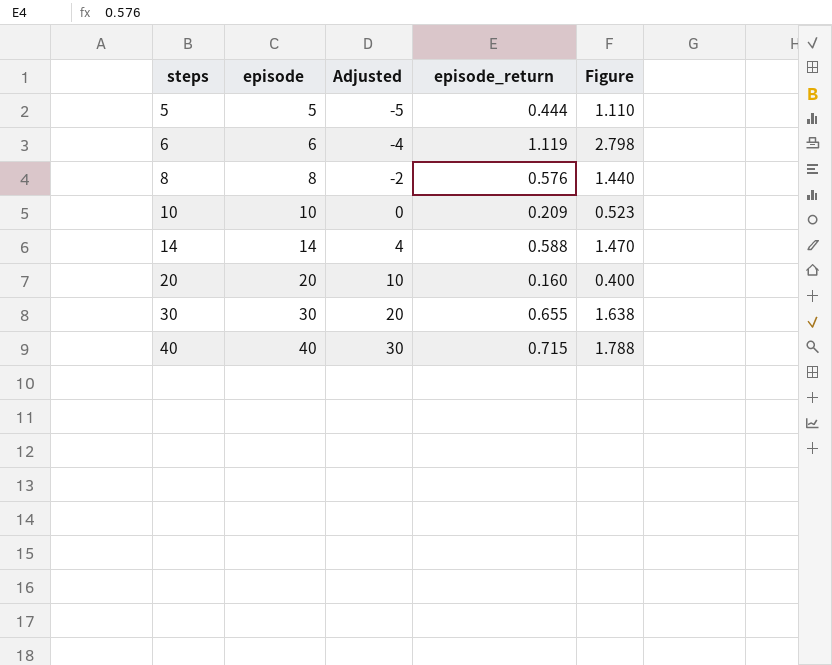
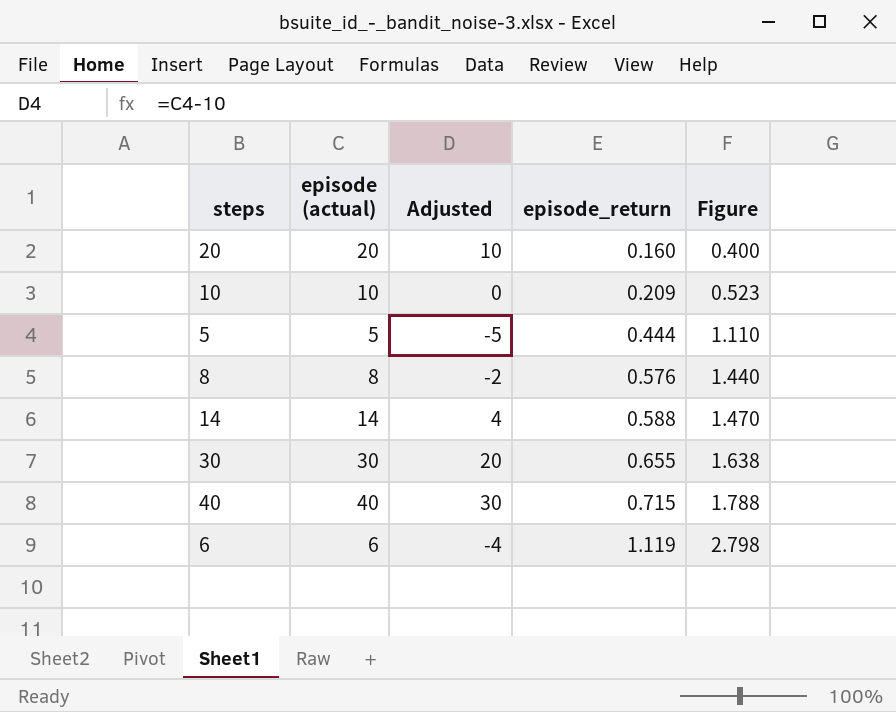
row order: steps ascending -> episode_return ascending
column name: episode -> episode (actual)

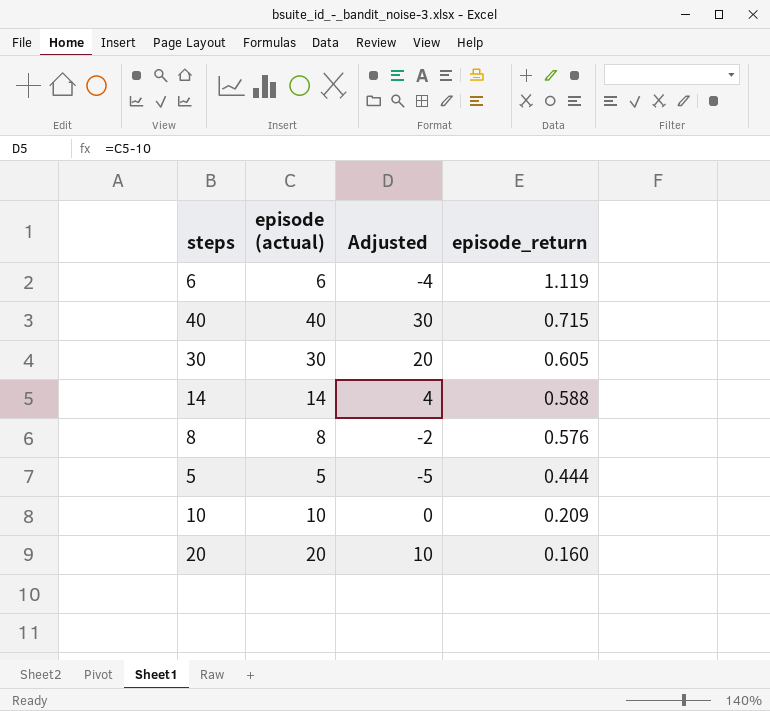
row order: episode_return ascending -> episode_return descending
column Figure | formula: [episode_return] * 2.5 -> none
30 | episode_return: 0.655 -> 0.605

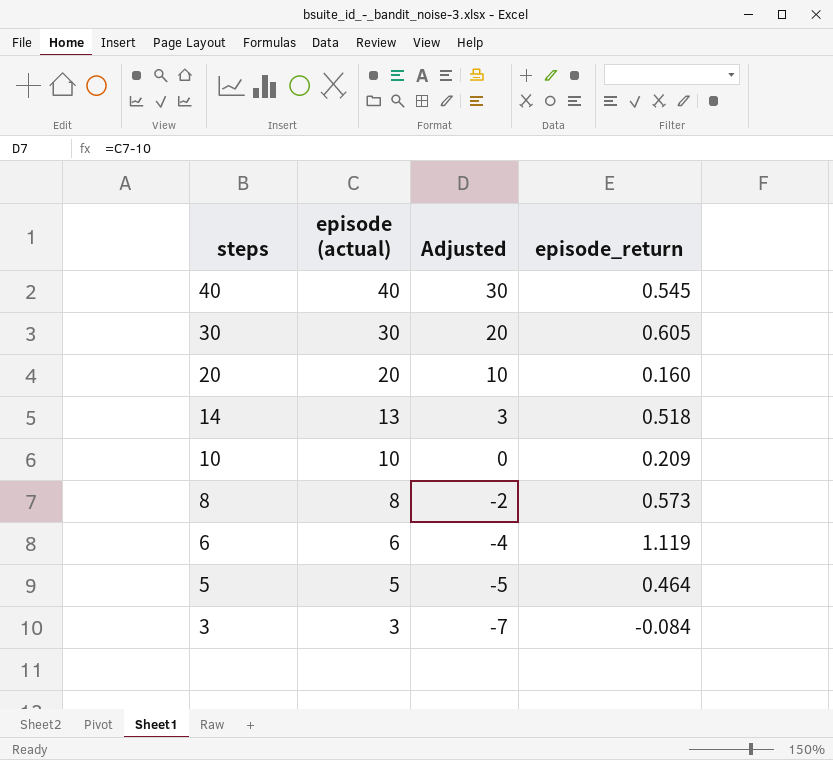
row order: episode_return descending -> steps descending
40 | episode_return: 0.715 -> 0.545
14 | episode (actual): 14 -> 13
14 | Adjusted: 4 -> 3
14 | episode_return: 0.588 -> 0.518
8 | episode_return: 0.576 -> 0.573
5 | episode_return: 0.444 -> 0.464
row 3: none -> 3 | -7 | -0.084

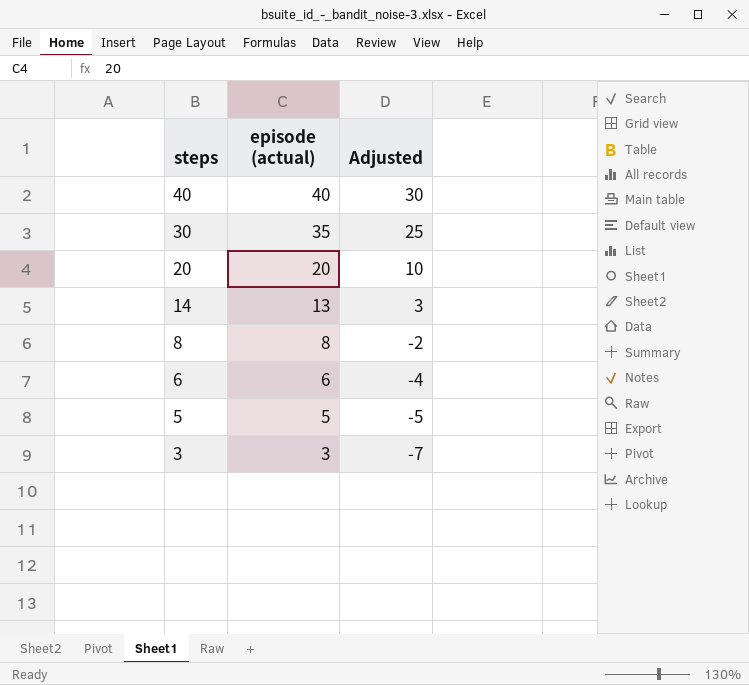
column episode_return | position: 4 -> none
row 10: 10 | 0 | 0.209 -> none
30 | episode (actual): 30 -> 35
30 | Adjusted: 20 -> 25

